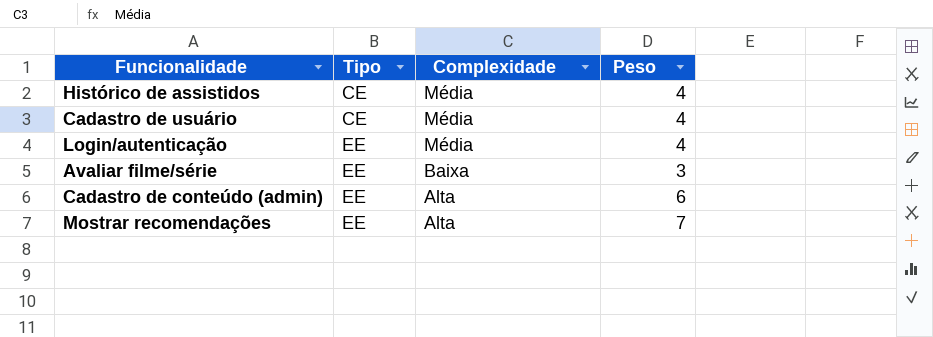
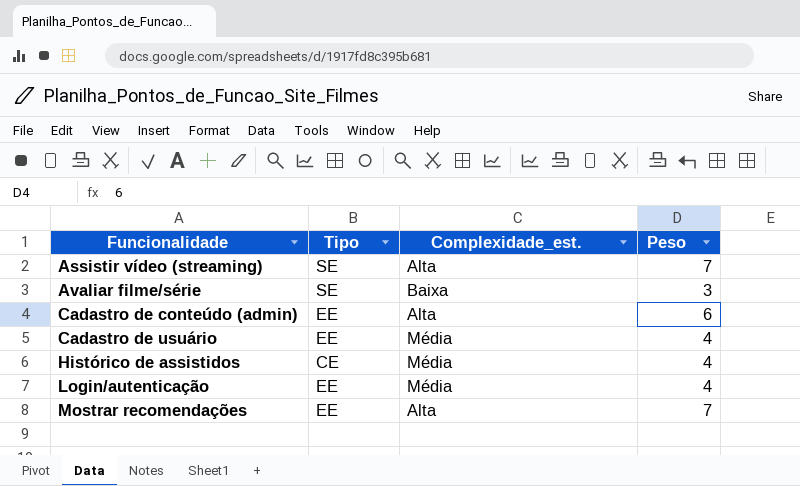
row order: Tipo ascending -> Funcionalidade ascending
column name: Complexidade -> Complexidade_est.
row Assistir vídeo (streaming): none -> SE | Alta | 7
Avaliar filme/série | Tipo: EE -> SE
Cadastro de usuário | Tipo: CE -> EE

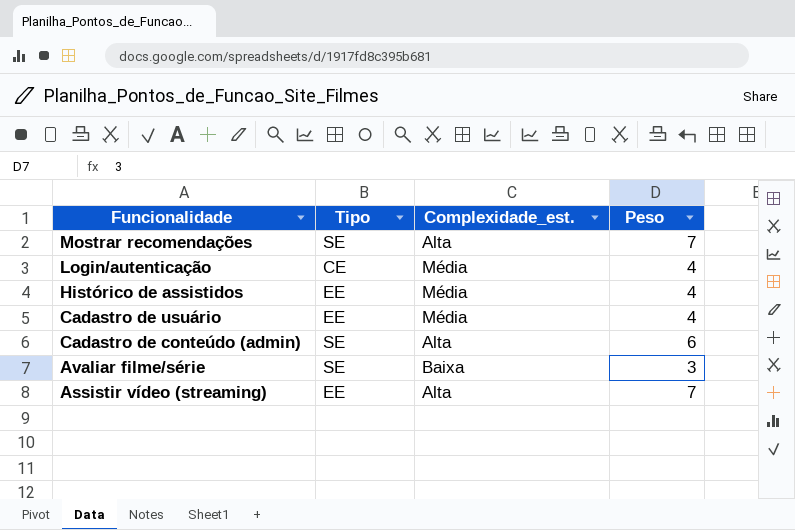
row order: Funcionalidade ascending -> Funcionalidade descending
Mostrar recomendações | Tipo: EE -> SE
Login/autenticação | Tipo: EE -> CE
Histórico de assistidos | Tipo: CE -> EE
Cadastro de conteúdo (admin) | Tipo: EE -> SE
Assistir vídeo (streaming) | Tipo: SE -> EE

